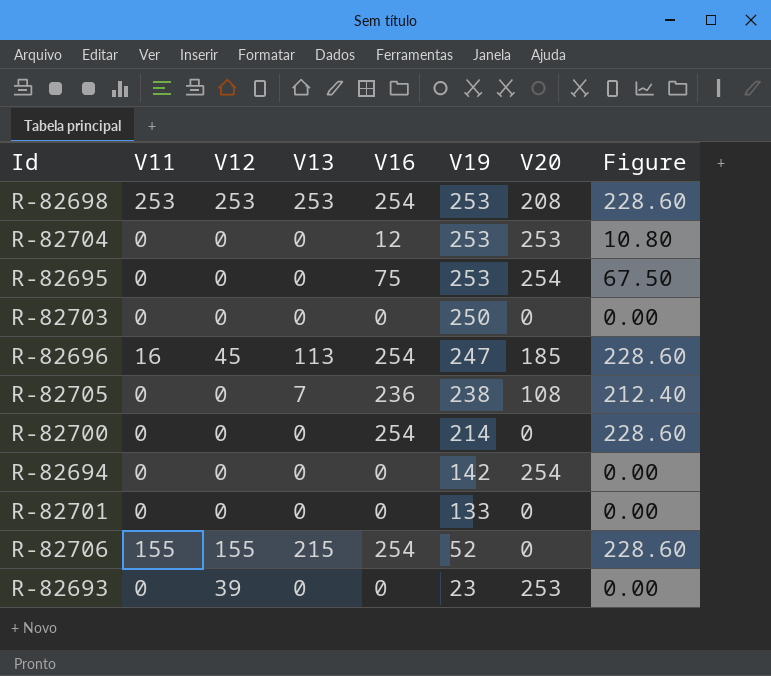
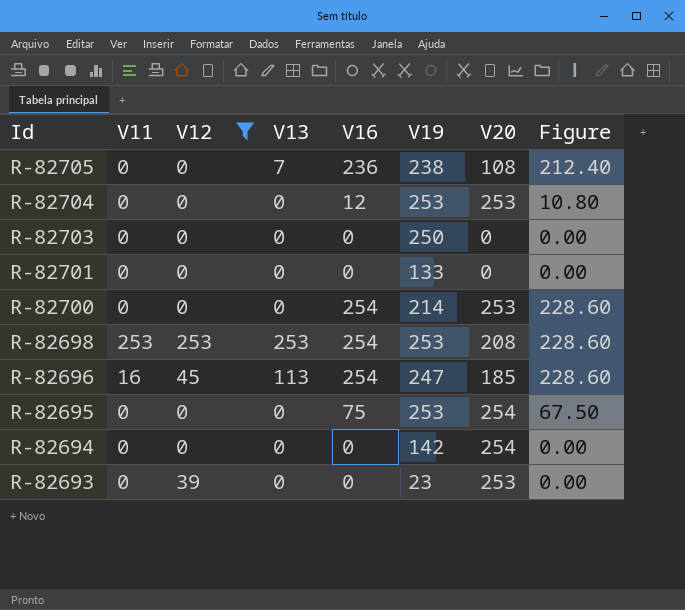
filter: none -> V12 != 155
row order: V19 descending -> Id descending
R-82700 | V20: 0 -> 253

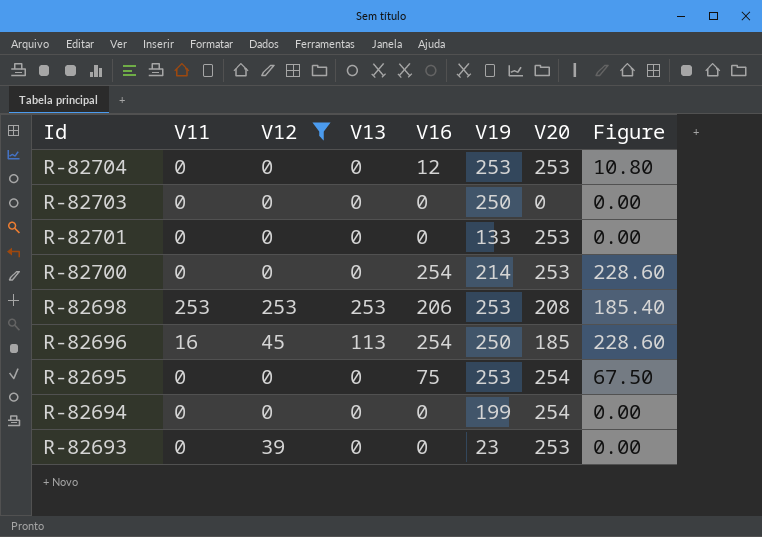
row R-82705: 0 | 0 | 7 | 236 | 238 | 108 | 212.40 -> none
R-82701 | V20: 0 -> 253
R-82698 | V16: 254 -> 206
R-82698 | Figure: 228.60 -> 185.40
R-82696 | V19: 247 -> 250
R-82694 | V19: 142 -> 199

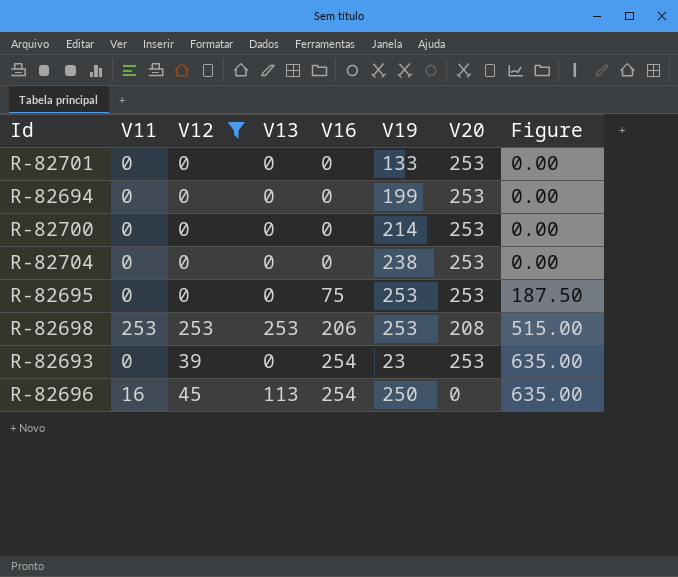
row order: Id descending -> V16 ascending
column Figure | formula: [V16] * 0.9 -> [V16] * 2.5
row R-82703: 0 | 0 | 0 | 0 | 250 | 0 | 0.00 -> none
R-82694 | V20: 254 -> 253
R-82700 | V16: 254 -> 0
R-82704 | V16: 12 -> 0
R-82704 | V19: 253 -> 238
R-82695 | V20: 254 -> 253
R-82693 | V16: 0 -> 254
R-82696 | V20: 185 -> 0

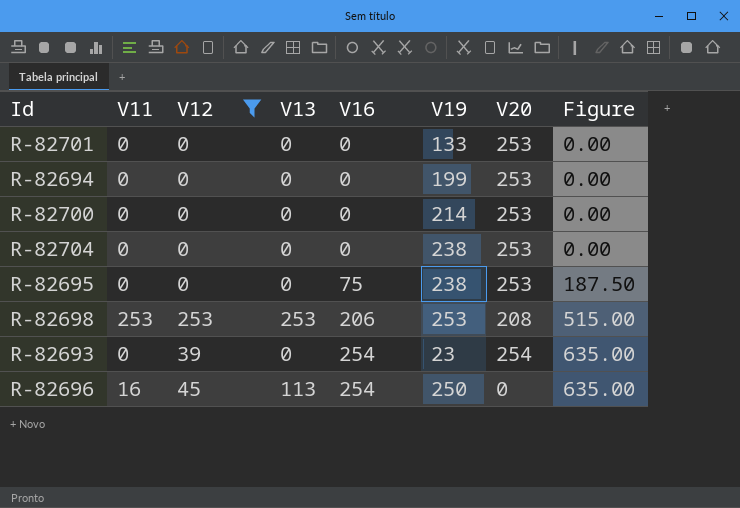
R-82695 | V19: 253 -> 238
R-82693 | V20: 253 -> 254

